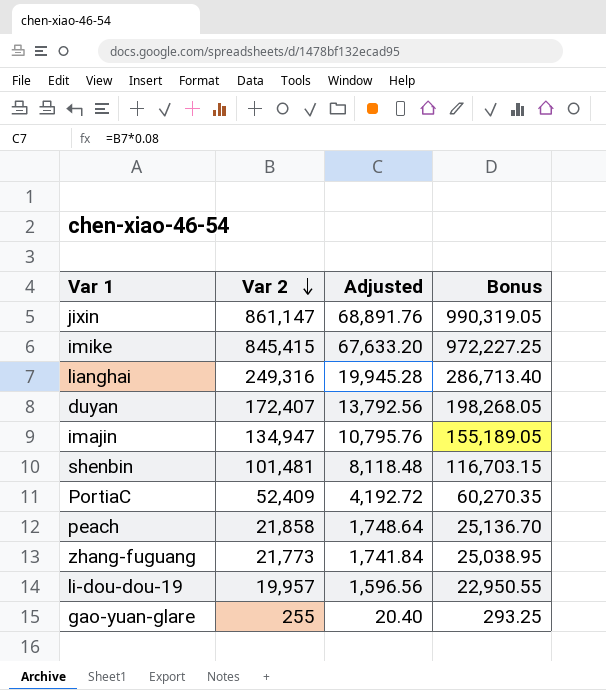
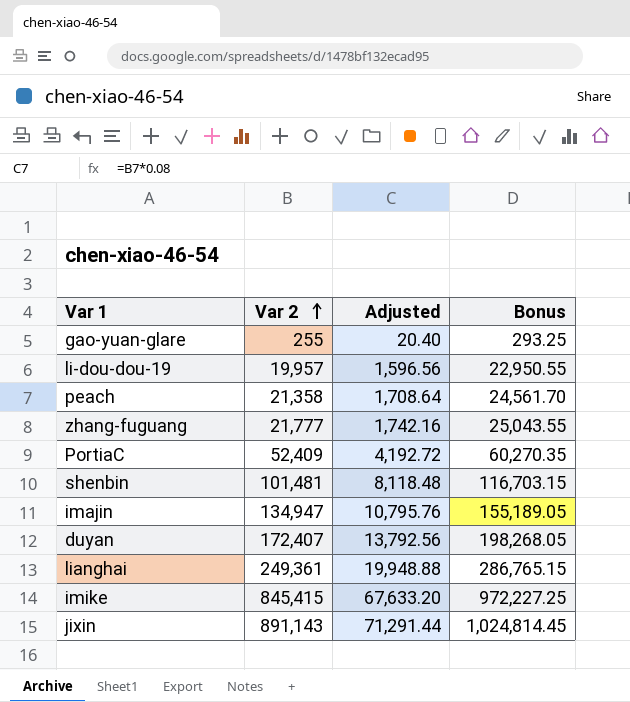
row order: Var 2 descending -> Var 2 ascending
peach | Var 2: 21,858 -> 21,358
peach | Adjusted: 1,748.64 -> 1,708.64
peach | Bonus: 25,136.70 -> 24,561.70
zhang-fuguang | Var 2: 21,773 -> 21,777
zhang-fuguang | Adjusted: 1,741.84 -> 1,742.16
zhang-fuguang | Bonus: 25,038.95 -> 25,043.55
lianghai | Var 2: 249,316 -> 249,361
lianghai | Adjusted: 19,945.28 -> 19,948.88
lianghai | Bonus: 286,713.40 -> 286,765.15
jixin | Var 2: 861,147 -> 891,143
jixin | Adjusted: 68,891.76 -> 71,291.44
jixin | Bonus: 990,319.05 -> 1,024,814.45

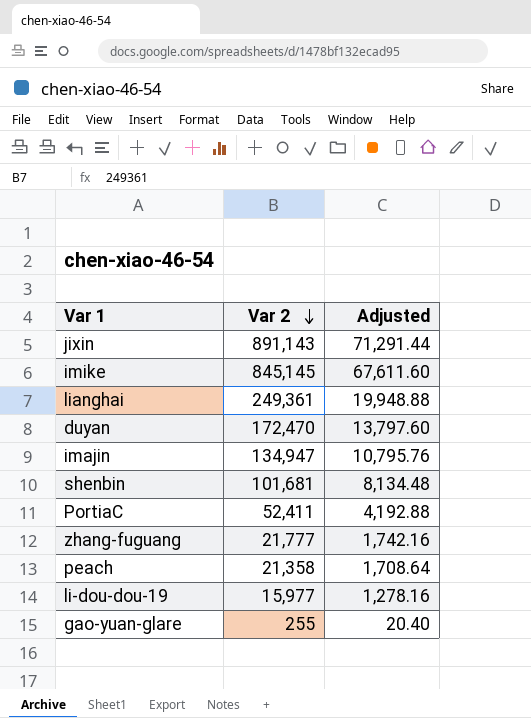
row order: Var 2 ascending -> Var 2 descending
column Bonus | formula: [Var 2] * 1.15 -> none
imike | Var 2: 845,415 -> 845,145
imike | Adjusted: 67,633.20 -> 67,611.60
duyan | Var 2: 172,407 -> 172,470
duyan | Adjusted: 13,792.56 -> 13,797.60
shenbin | Var 2: 101,481 -> 101,681
shenbin | Adjusted: 8,118.48 -> 8,134.48
PortiaC | Var 2: 52,409 -> 52,411
PortiaC | Adjusted: 4,192.72 -> 4,192.88
li-dou-dou-19 | Var 2: 19,957 -> 15,977
li-dou-dou-19 | Adjusted: 1,596.56 -> 1,278.16

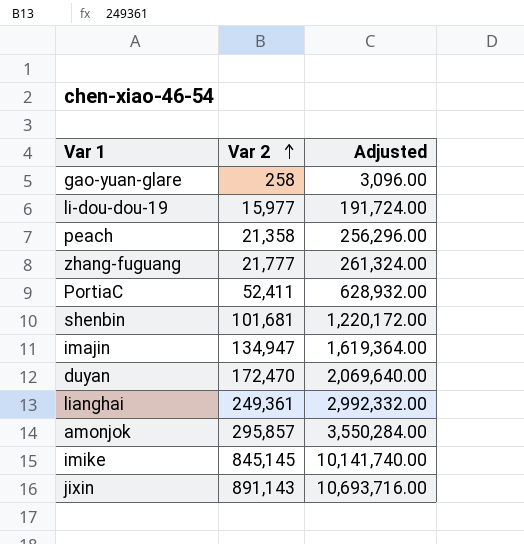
row order: Var 2 descending -> Var 2 ascending
column Adjusted | formula: [Var 2] * 0.08 -> [Var 2] * 12
gao-yuan-glare | Var 2: 255 -> 258
row amonjok: none -> 295,857 | 3,550,284.00

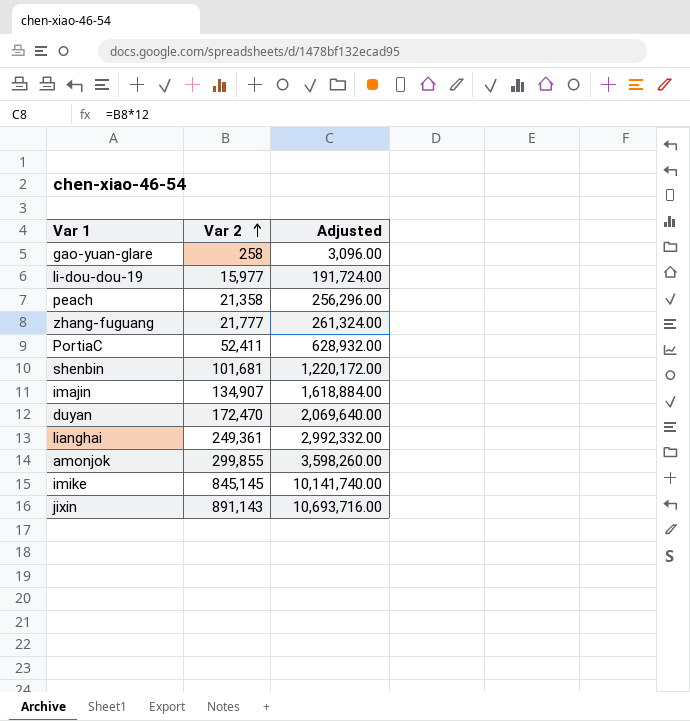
imajin | Var 2: 134,947 -> 134,907
imajin | Adjusted: 1,619,364.00 -> 1,618,884.00
amonjok | Var 2: 295,857 -> 299,855
amonjok | Adjusted: 3,550,284.00 -> 3,598,260.00

